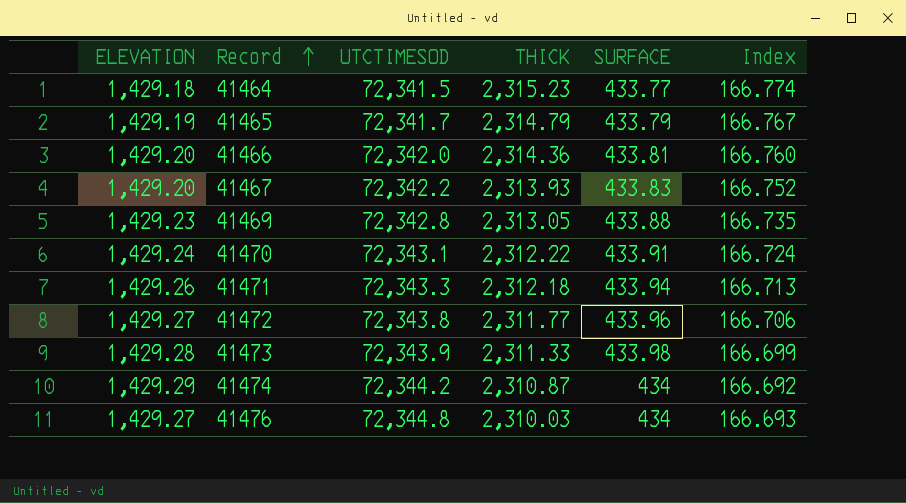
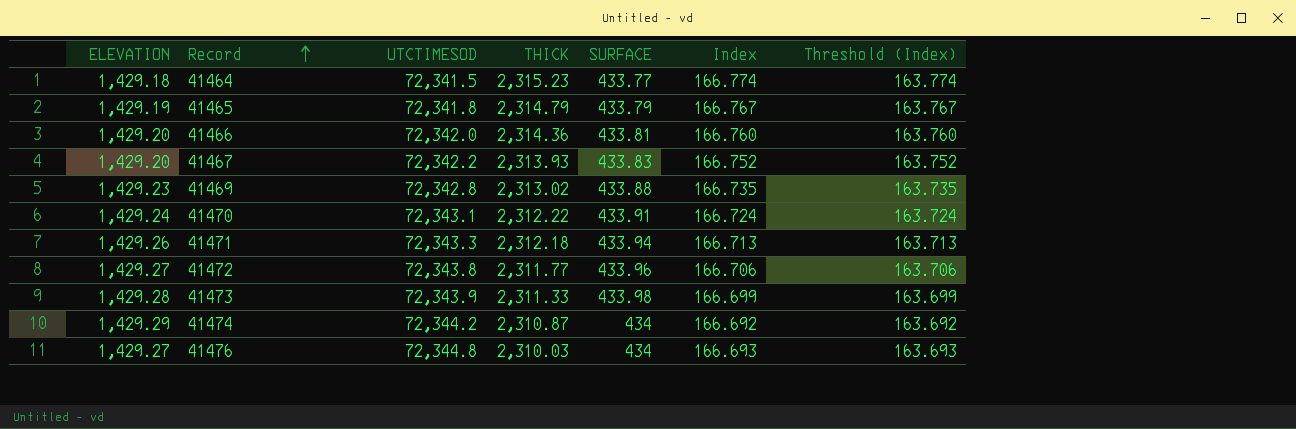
column Threshold (Index) | formula: none -> [Index] - 3
41465 | UTCTIMESOD: 72,341.7 -> 72,341.8
41469 | THICK: 2,313.05 -> 2,313.02

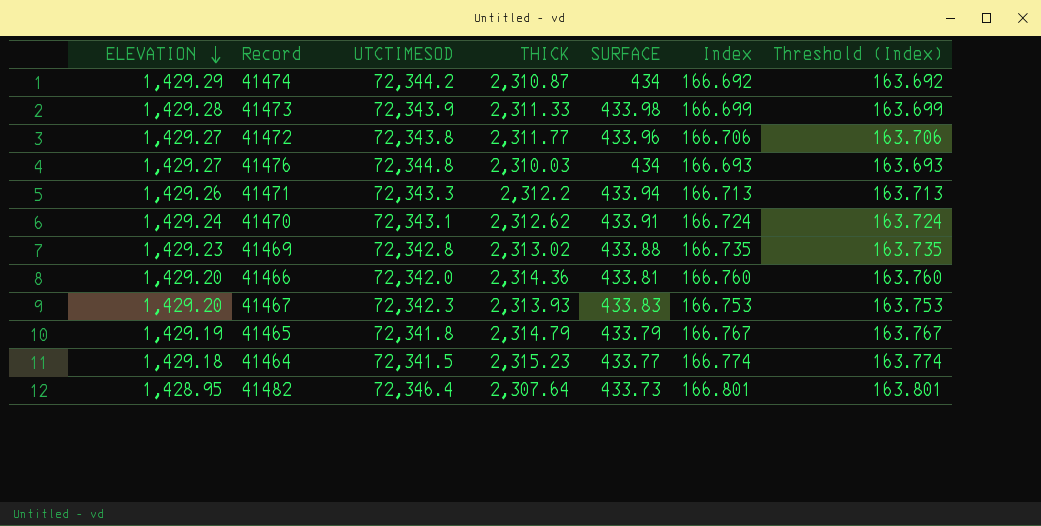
row order: Record ascending -> ELEVATION descending
41471 | THICK: 2,312.18 -> 2,312.2
41470 | THICK: 2,312.22 -> 2,312.62
41467 | UTCTIMESOD: 72,342.2 -> 72,342.3
41467 | Index: 166.752 -> 166.753
41467 | Threshold (Index): 163.752 -> 163.753
row 41482: none -> 1,428.95 | 72,346.4 | 2,307.64 | 433.73 | 166.801 | 163.801

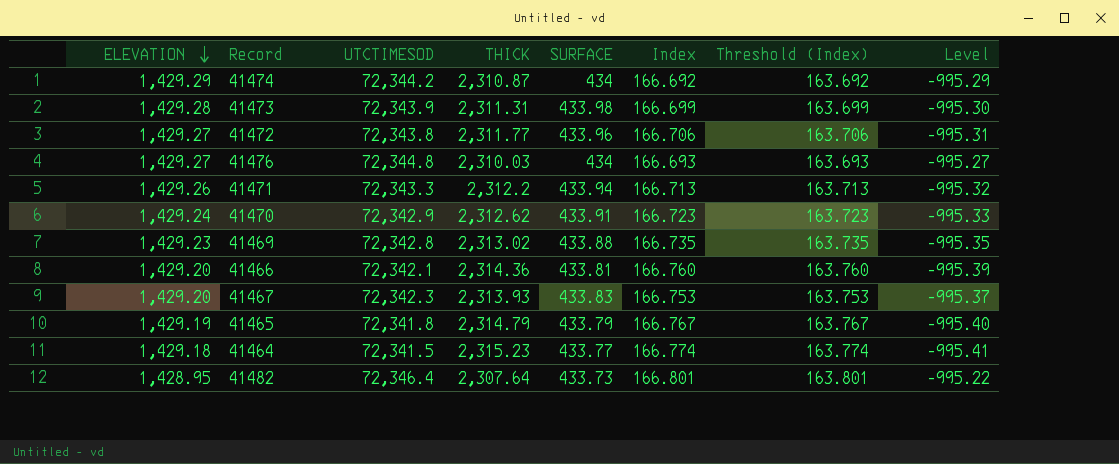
column Level | formula: none -> [SURFACE] - [ELEVATION]
41473 | THICK: 2,311.33 -> 2,311.31
41470 | UTCTIMESOD: 72,343.1 -> 72,342.9
41470 | Index: 166.724 -> 166.723
41470 | Threshold (Index): 163.724 -> 163.723
41466 | UTCTIMESOD: 72,342.0 -> 72,342.1

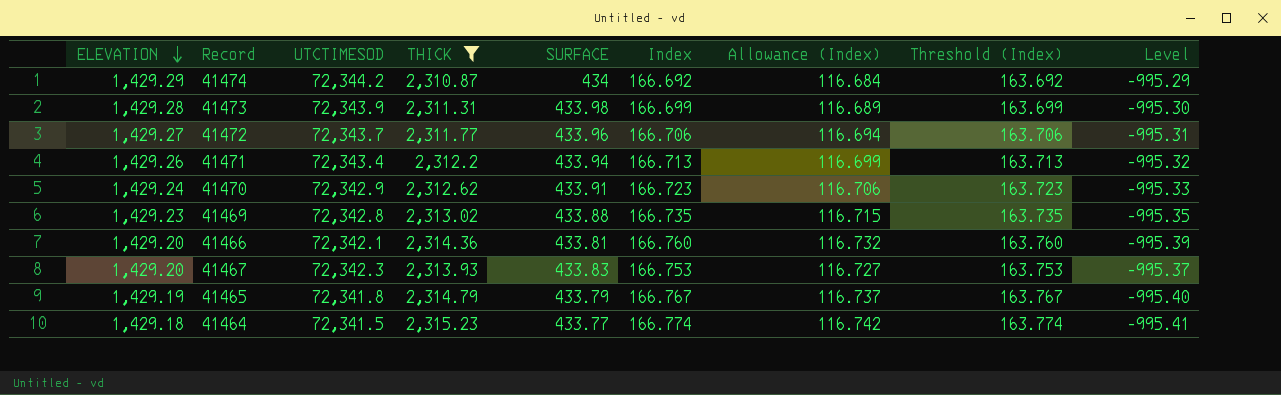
filter: none -> THICK >= 2,310.87
column Allowance (Index) | formula: none -> [Index] * 0.7
41472 | UTCTIMESOD: 72,343.8 -> 72,343.7
41471 | UTCTIMESOD: 72,343.3 -> 72,343.4

